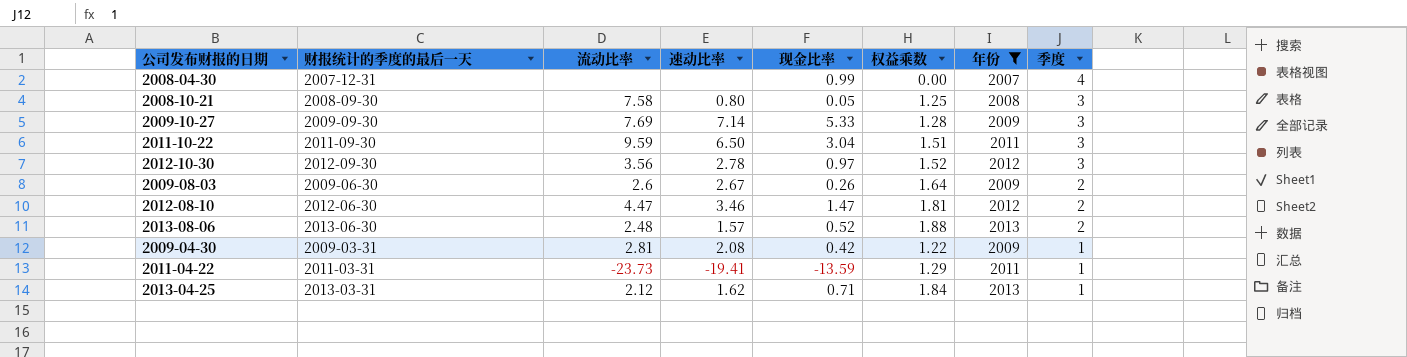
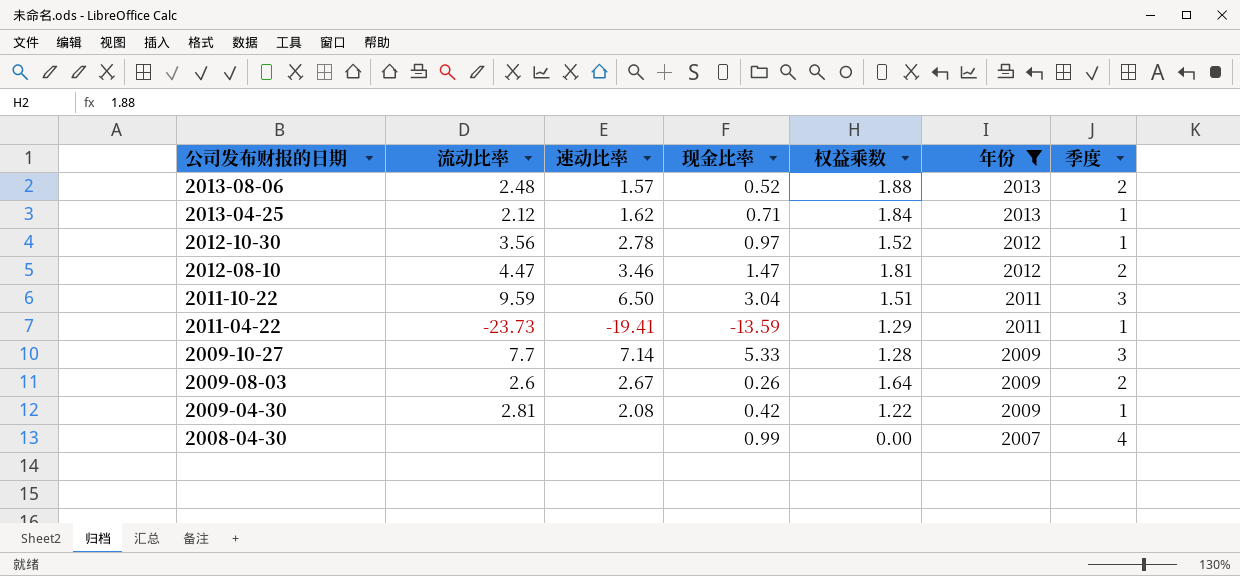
row order: 季度 descending -> 公司发布财报的日期 descending
column 财报统计的季度的最后一天 | position: 2 -> none
row 2008-10-21: 2008-09-30 | 7.58 | 0.80 | 0.05 | 1.25 | 2008 | 3 -> none
2012-10-30 | 季度: 3 -> 1
2009-10-27 | 流动比率: 7.69 -> 7.7

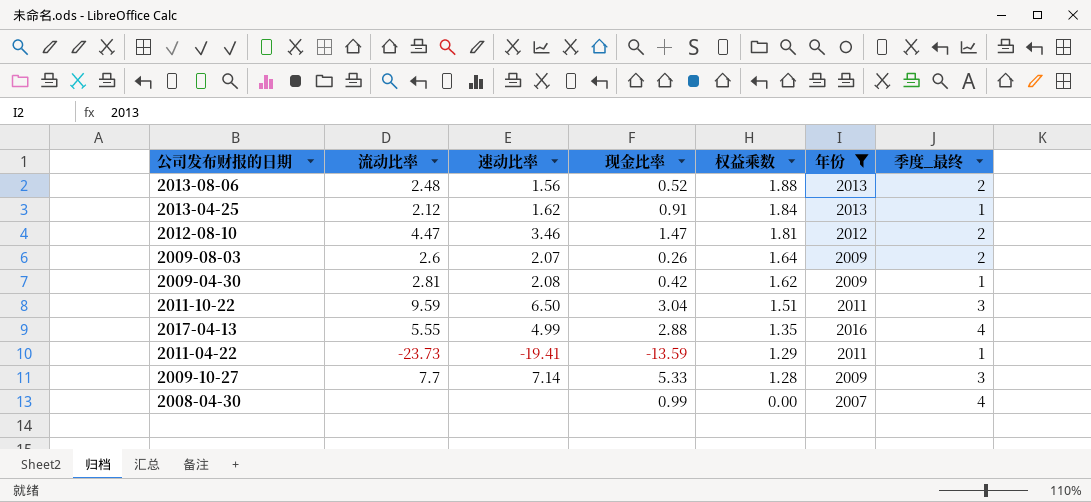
row order: 公司发布财报的日期 descending -> 权益乘数 descending
column name: 季度 -> 季度_最终
row 2012-10-30: 3.56 | 2.78 | 0.97 | 1.52 | 2012 | 1 -> none
2013-08-06 | 速动比率: 1.57 -> 1.56
2013-04-25 | 现金比率: 0.71 -> 0.91
2009-08-03 | 速动比率: 2.67 -> 2.07
2009-04-30 | 权益乘数: 1.22 -> 1.62
row 2017-04-13: none -> 5.55 | 4.99 | 2.88 | 1.35 | 2016 | 4

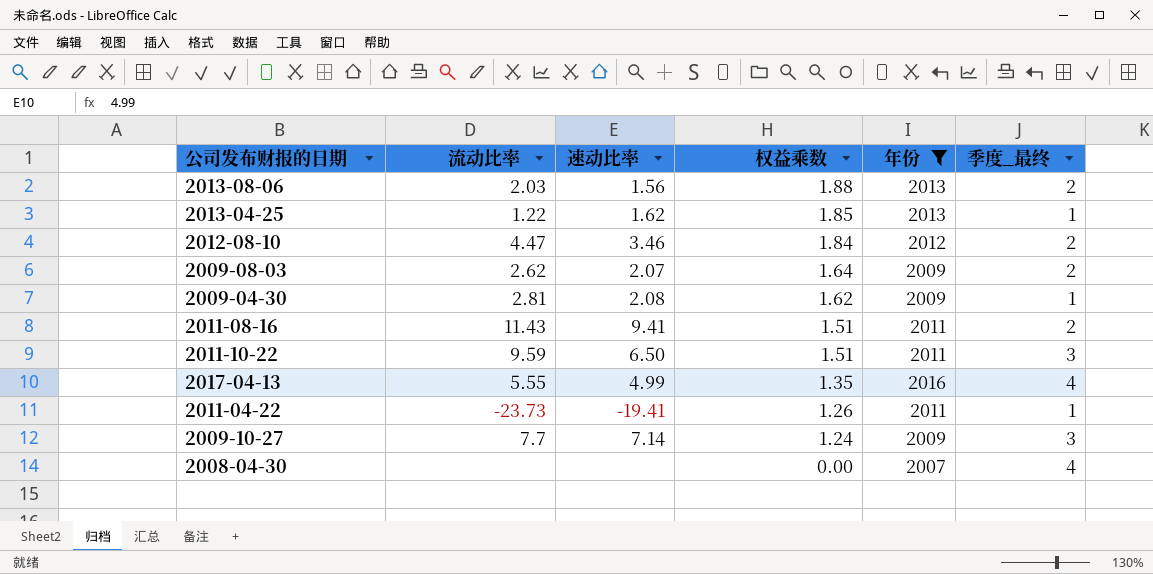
column 现金比率 | position: 4 -> none
2013-08-06 | 流动比率: 2.48 -> 2.03
2013-04-25 | 流动比率: 2.12 -> 1.22
2013-04-25 | 权益乘数: 1.84 -> 1.85
2012-08-10 | 权益乘数: 1.81 -> 1.84
2009-08-03 | 流动比率: 2.6 -> 2.62
row 2011-08-16: none -> 11.43 | 9.41 | 1.51 | 2011 | 2
2011-04-22 | 权益乘数: 1.29 -> 1.26
2009-10-27 | 权益乘数: 1.28 -> 1.24

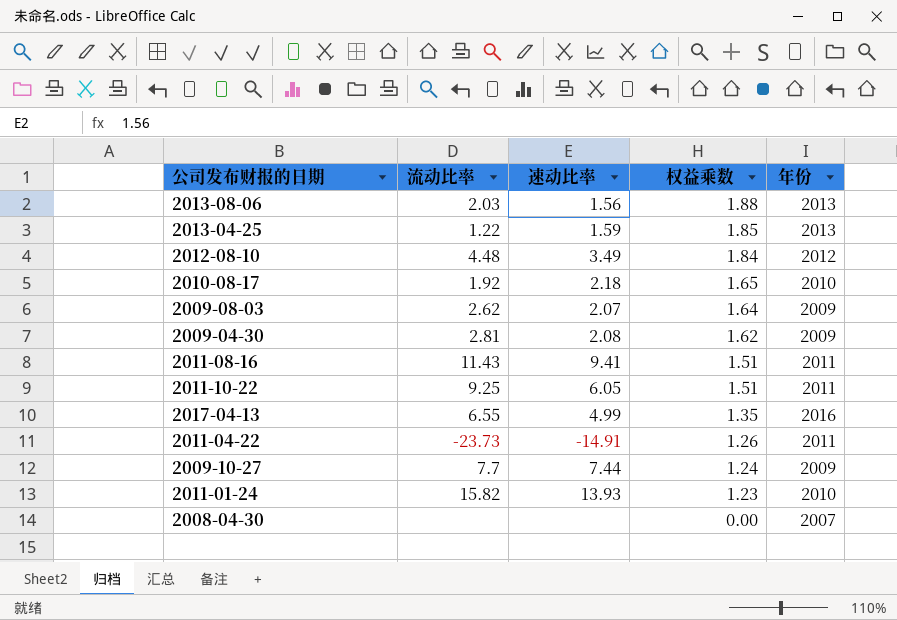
filter: 年份 != 2010 -> none
column 季度_最终 | position: 6 -> none
2013-04-25 | 速动比率: 1.62 -> 1.59
2012-08-10 | 流动比率: 4.47 -> 4.48
2012-08-10 | 速动比率: 3.46 -> 3.49
2011-10-22 | 流动比率: 9.59 -> 9.25
2011-10-22 | 速动比率: 6.50 -> 6.05
2017-04-13 | 流动比率: 5.55 -> 6.55
2011-04-22 | 速动比率: -19.41 -> -14.91
2009-10-27 | 速动比率: 7.14 -> 7.44

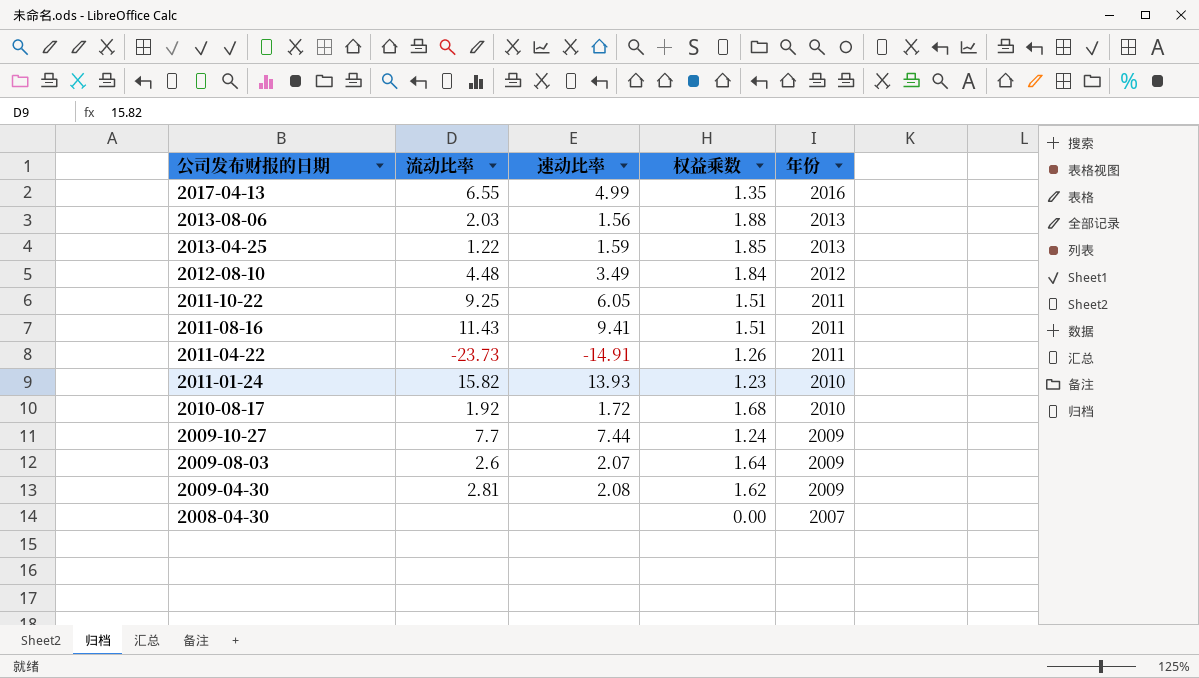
row order: 权益乘数 descending -> 公司发布财报的日期 descending
2010-08-17 | 速动比率: 2.18 -> 1.72
2010-08-17 | 权益乘数: 1.65 -> 1.68
2009-08-03 | 流动比率: 2.62 -> 2.6

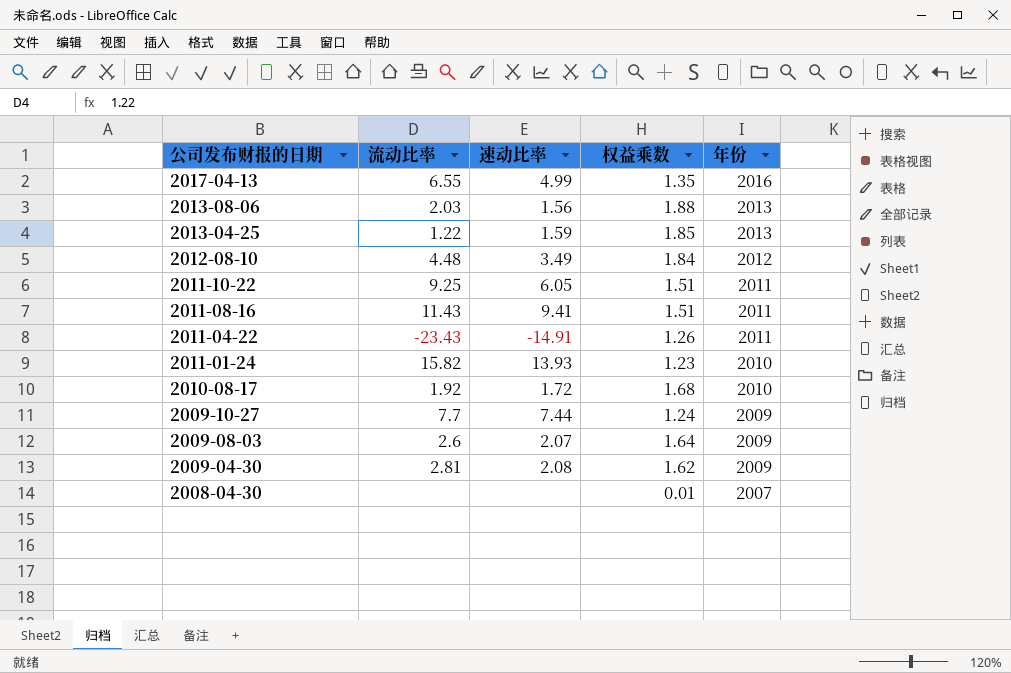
2011-04-22 | 流动比率: -23.73 -> -23.43
2008-04-30 | 权益乘数: 0.00 -> 0.01

